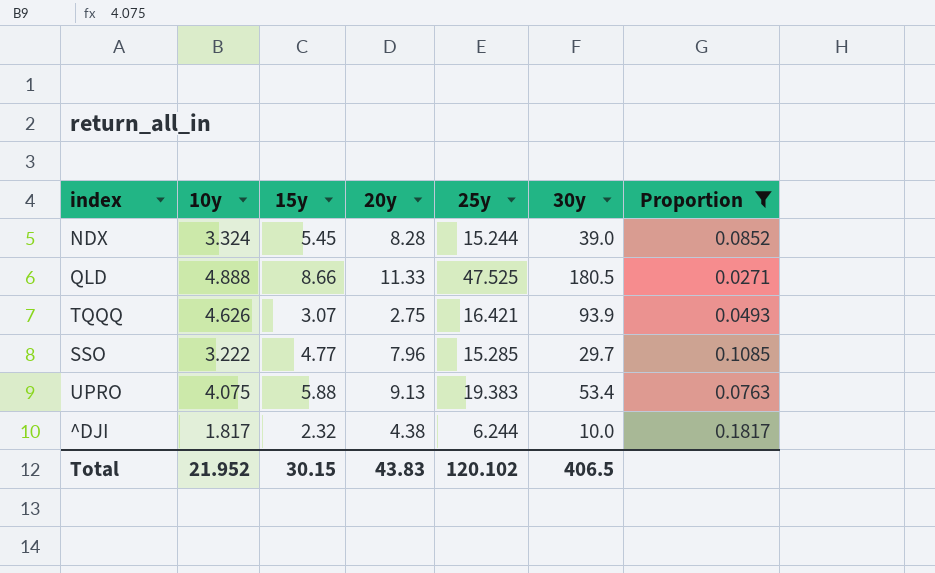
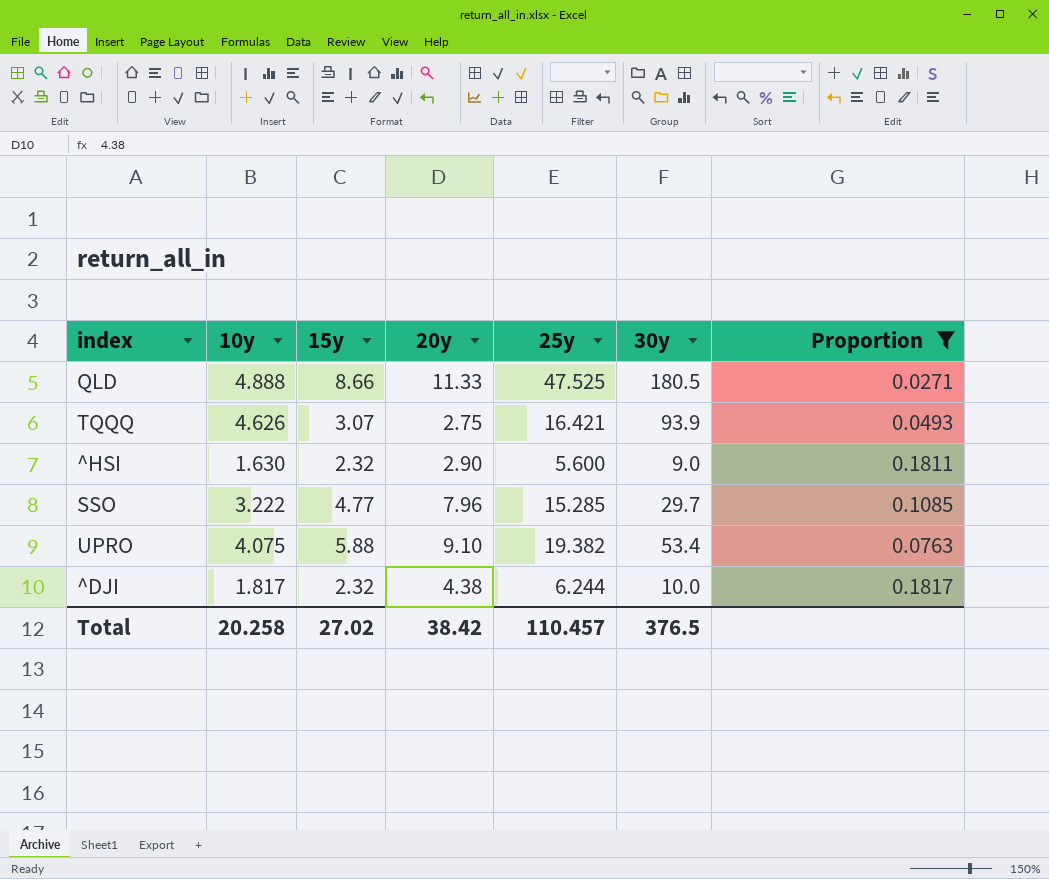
row NDX: 3.324 | 5.45 | 8.28 | 15.244 | 39.0 | 0.0852 -> none
row ^HSI: none -> 1.630 | 2.32 | 2.90 | 5.600 | 9.0 | 0.1811
UPRO | 20y: 9.13 -> 9.10
UPRO | 25y: 19.383 -> 19.382
Total | 10y: 21.952 -> 20.258
Total | 15y: 30.15 -> 27.02
Total | 20y: 43.83 -> 38.42
Total | 25y: 120.102 -> 110.457
Total | 30y: 406.5 -> 376.5

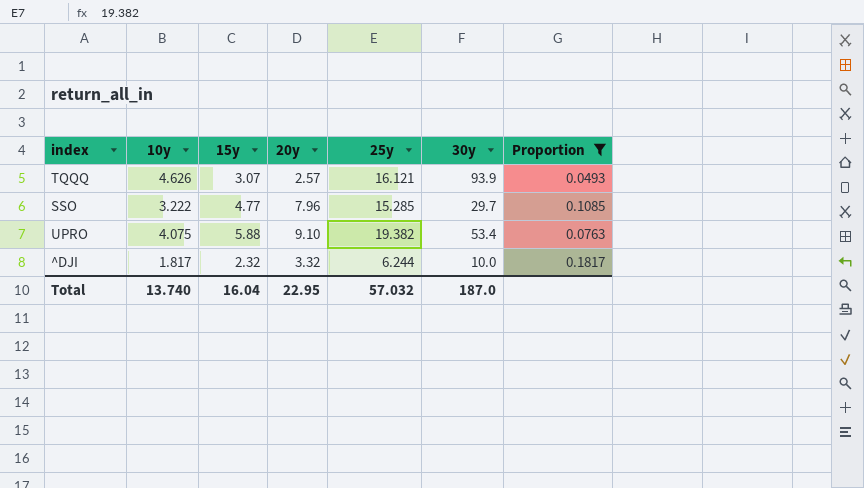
row QLD: 4.888 | 8.66 | 11.33 | 47.525 | 180.5 | 0.0271 -> none
row ^HSI: 1.630 | 2.32 | 2.90 | 5.600 | 9.0 | 0.1811 -> none
TQQQ | 20y: 2.75 -> 2.57
TQQQ | 25y: 16.421 -> 16.121
^DJI | 20y: 4.38 -> 3.32
Total | 10y: 20.258 -> 13.740
Total | 15y: 27.02 -> 16.04
Total | 20y: 38.42 -> 22.95
Total | 25y: 110.457 -> 57.032
Total | 30y: 376.5 -> 187.0

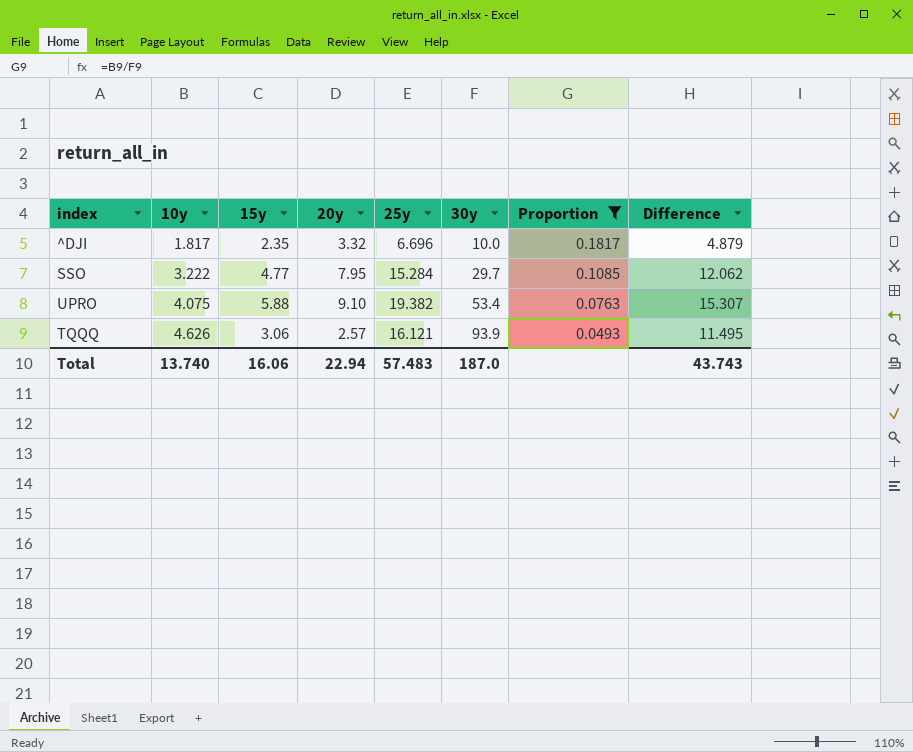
row order: none -> 10y ascending
column Difference | formula: none -> [25y] - [10y]
^DJI | 15y: 2.32 -> 2.35
^DJI | 25y: 6.244 -> 6.696
SSO | 20y: 7.96 -> 7.95
SSO | 25y: 15.285 -> 15.284
TQQQ | 15y: 3.07 -> 3.06
Total | 15y: 16.04 -> 16.06
Total | 20y: 22.95 -> 22.94
Total | 25y: 57.032 -> 57.483

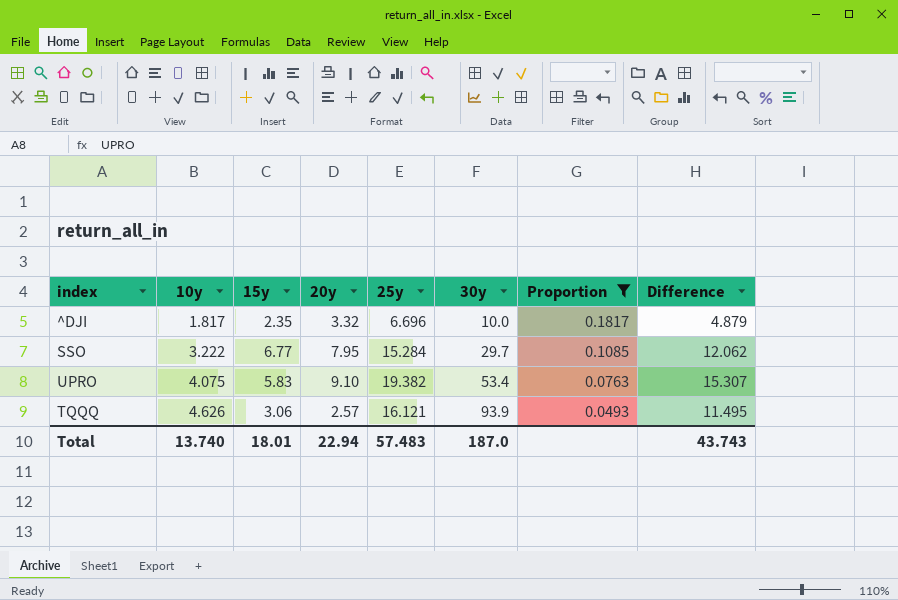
SSO | 15y: 4.77 -> 6.77
UPRO | 15y: 5.88 -> 5.83
Total | 15y: 16.06 -> 18.01

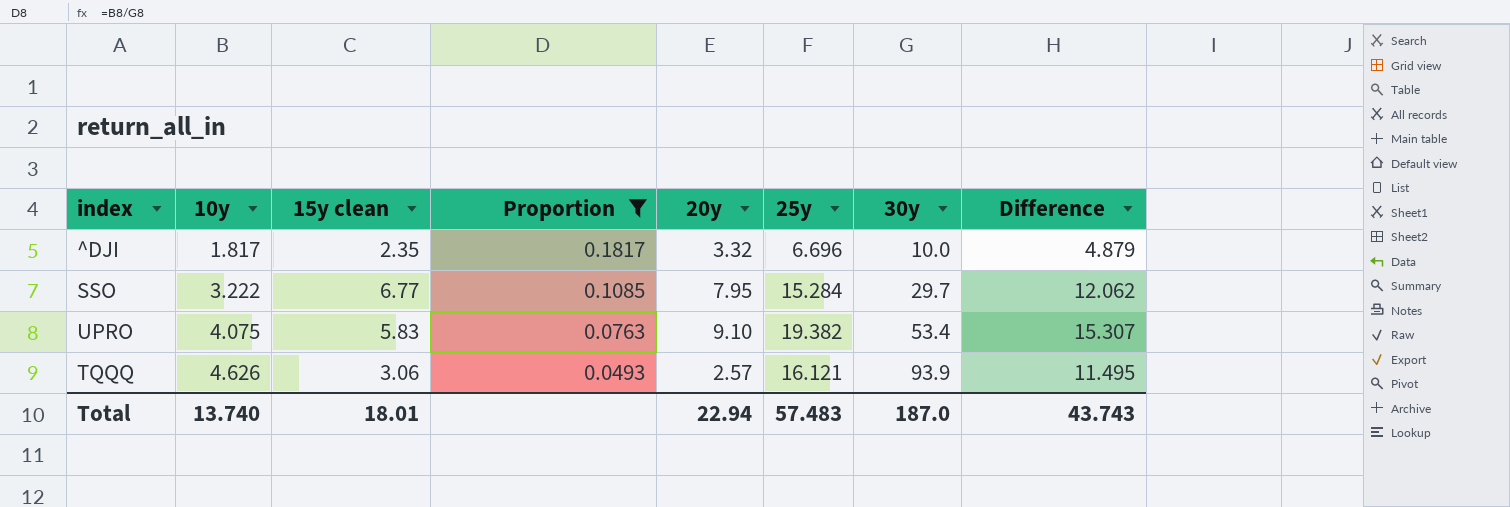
column name: 15y -> 15y clean
column Proportion | position: 7 -> 4

